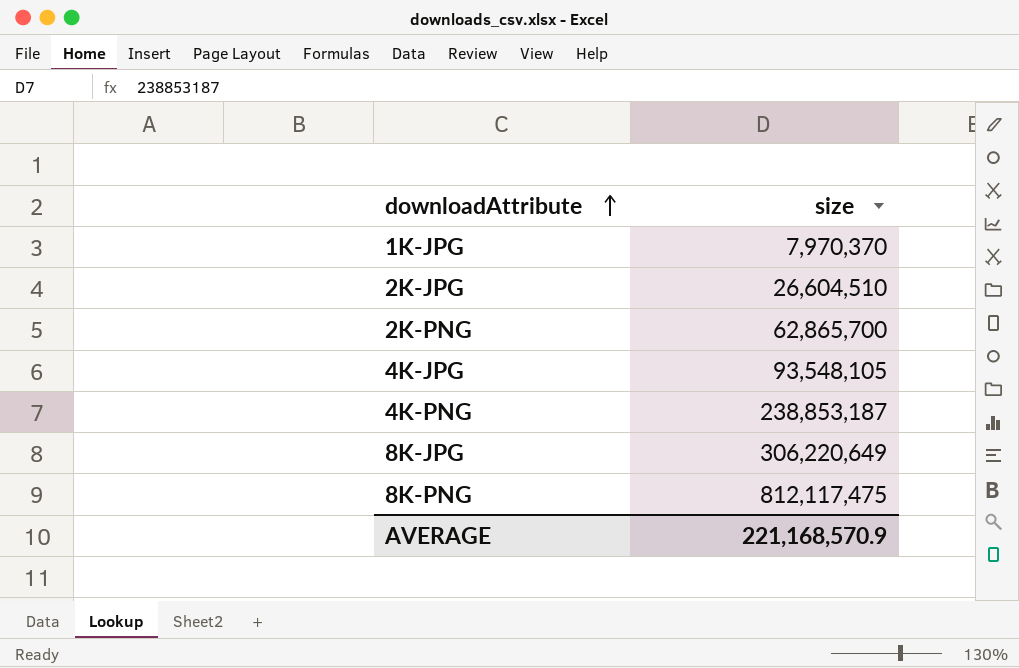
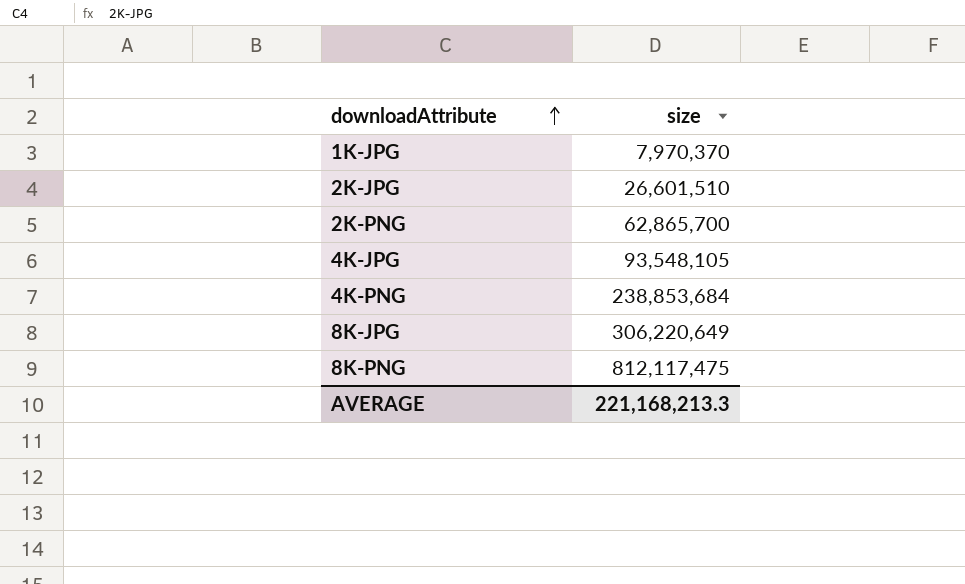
2K-JPG | size: 26,604,510 -> 26,601,510
4K-PNG | size: 238,853,187 -> 238,853,684
AVERAGE | size: 221,168,570.9 -> 221,168,213.3

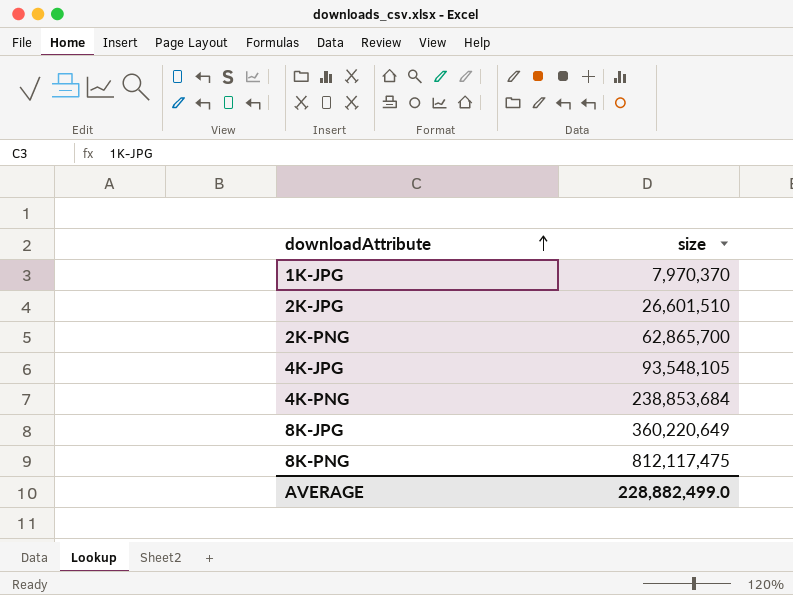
8K-JPG | size: 306,220,649 -> 360,220,649
AVERAGE | size: 221,168,213.3 -> 228,882,499.0

